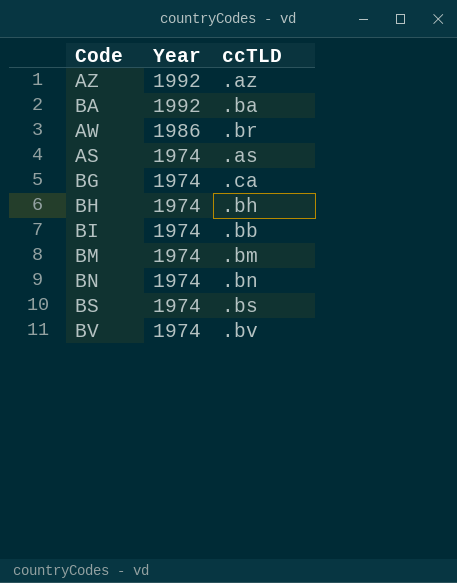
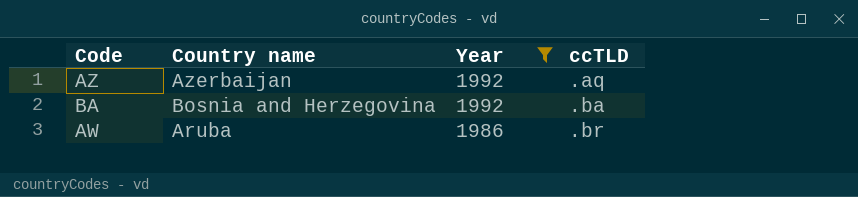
filter: none -> Year != 1974
column Country name | position: none -> 2
AZ | ccTLD: .az -> .aq

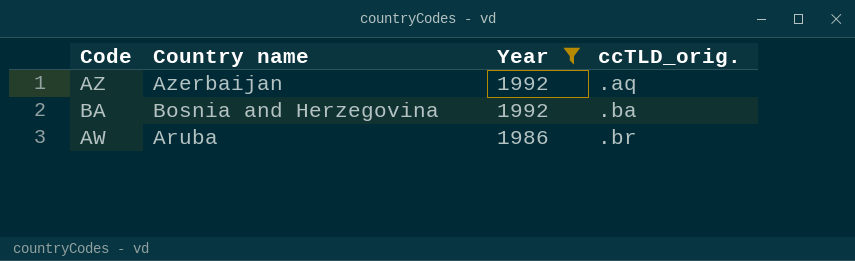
column name: ccTLD -> ccTLD_orig.

